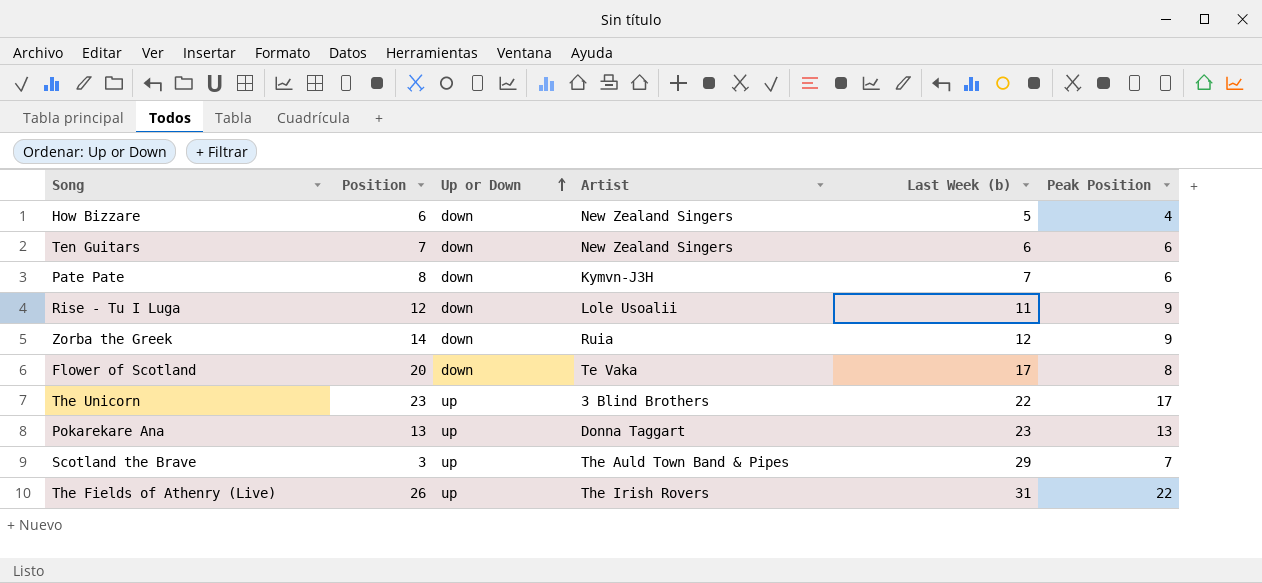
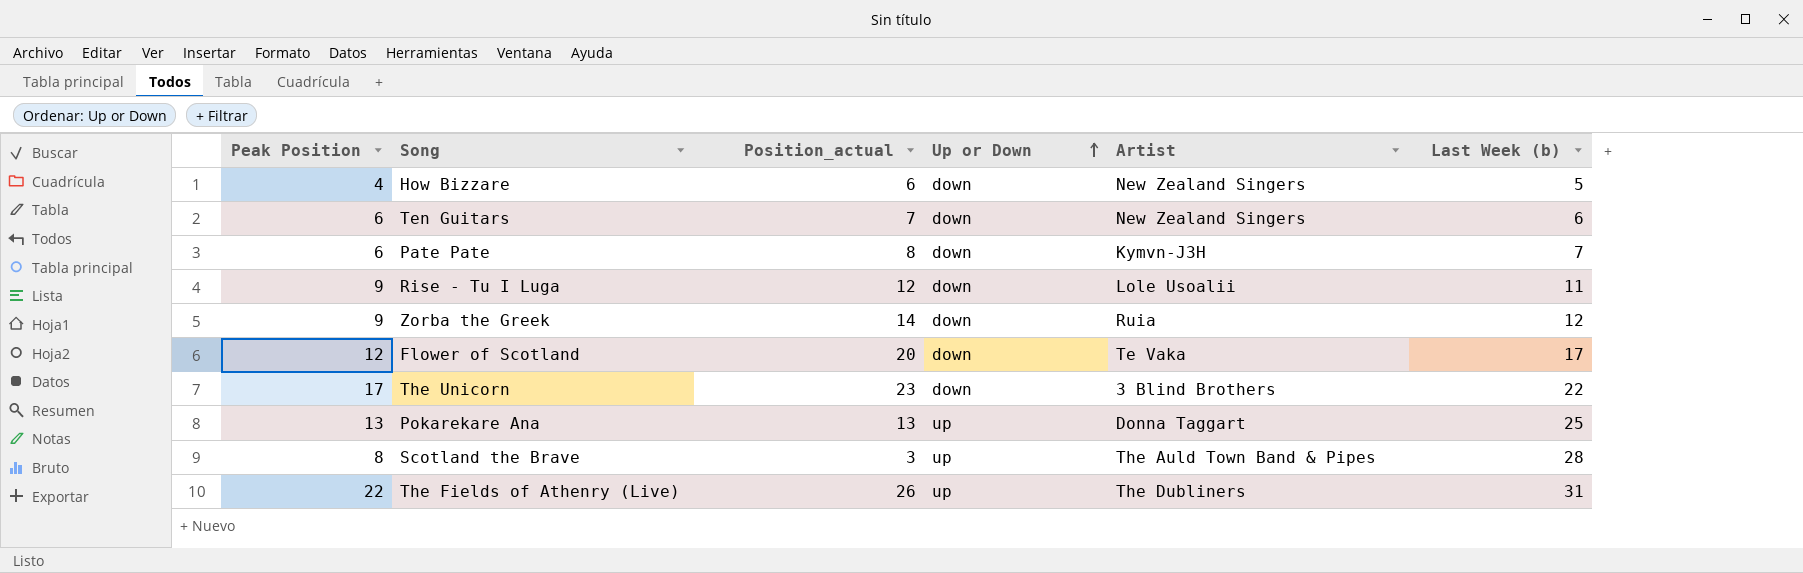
column Peak Position | position: 6 -> 1
column name: Position -> Position_actual
Flower of Scotland | Peak Position: 8 -> 12
The Unicorn | Up or Down: up -> down
Pokarekare Ana | Last Week (b): 23 -> 25
Scotland the Brave | Peak Position: 7 -> 8
Scotland the Brave | Last Week (b): 29 -> 28
The Fields of Athenry (Live) | Artist: The Irish Rovers -> The Dubliners

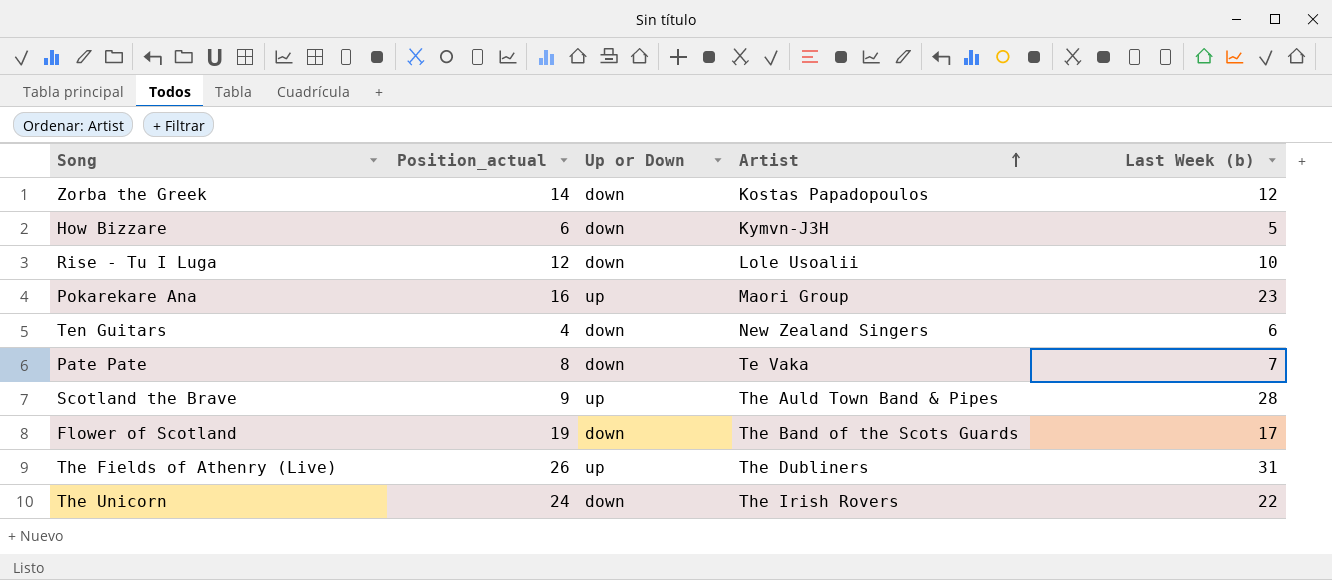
row order: Up or Down ascending -> Artist ascending
column Peak Position | position: 1 -> none
Zorba the Greek | Artist: Ruia -> Kostas Papadopoulos
How Bizzare | Artist: New Zealand Singers -> Kymvn-J3H
Rise - Tu I Luga | Last Week (b): 11 -> 10
Pokarekare Ana | Position_actual: 13 -> 16
Pokarekare Ana | Artist: Donna Taggart -> Maori Group
Pokarekare Ana | Last Week (b): 25 -> 23
Ten Guitars | Position_actual: 7 -> 4
Pate Pate | Artist: Kymvn-J3H -> Te Vaka
Scotland the Brave | Position_actual: 3 -> 9
Flower of Scotland | Position_actual: 20 -> 19
Flower of Scotland | Artist: Te Vaka -> The Band of the Scots Guards
The Unicorn | Position_actual: 23 -> 24
The Unicorn | Artist: 3 Blind Brothers -> The Irish Rovers

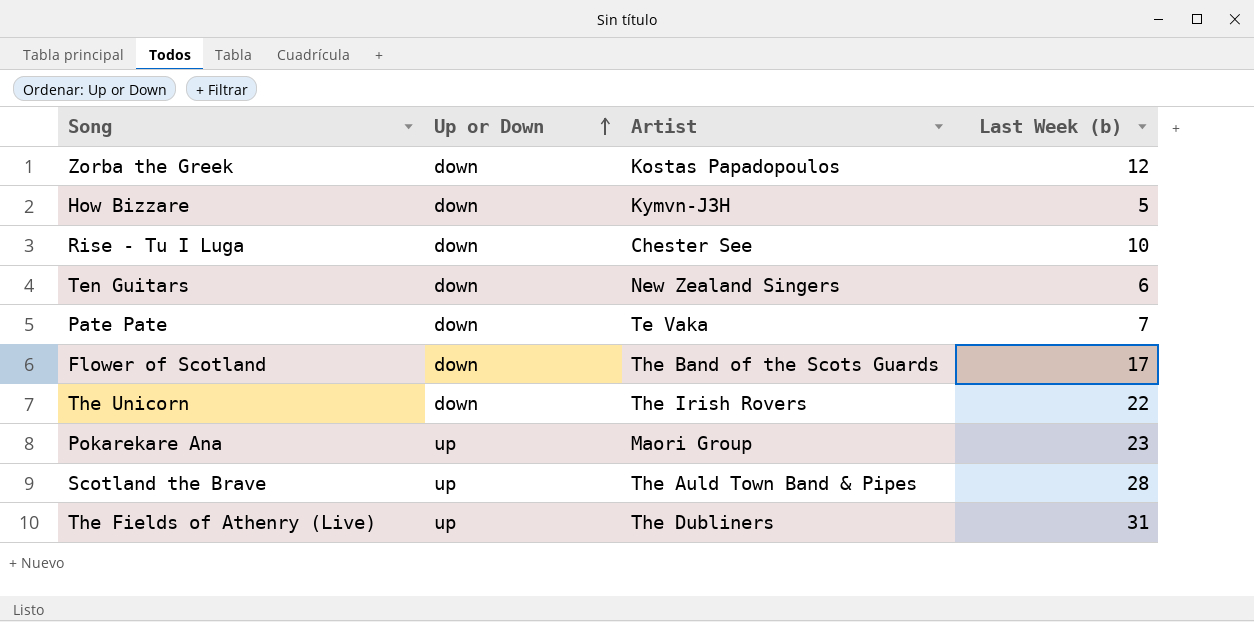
row order: Artist ascending -> Up or Down ascending
column Position_actual | position: 2 -> none
Rise - Tu I Luga | Artist: Lole Usoalii -> Chester See

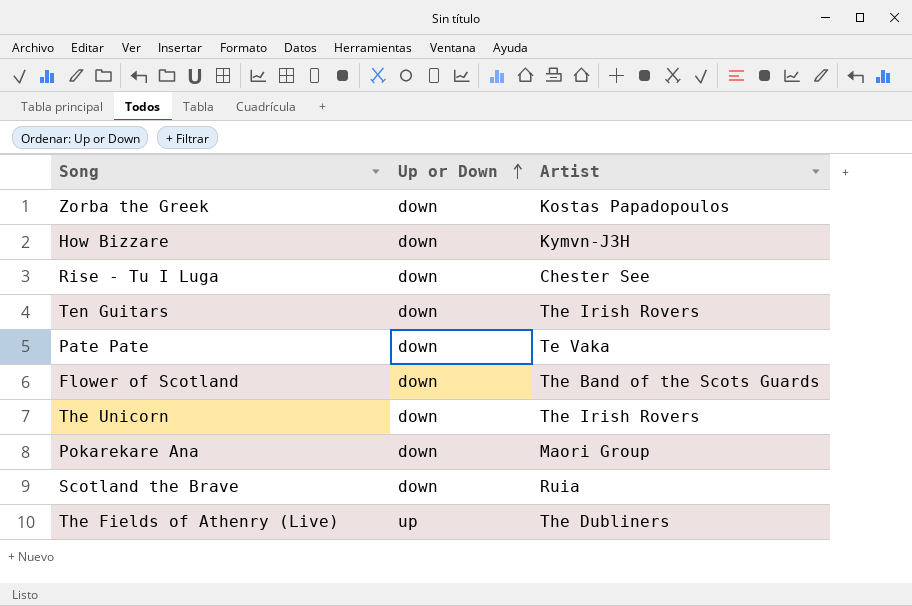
column Last Week (b) | position: 4 -> none
Ten Guitars | Artist: New Zealand Singers -> The Irish Rovers
Pokarekare Ana | Up or Down: up -> down
Scotland the Brave | Up or Down: up -> down
Scotland the Brave | Artist: The Auld Town Band & Pipes -> Ruia

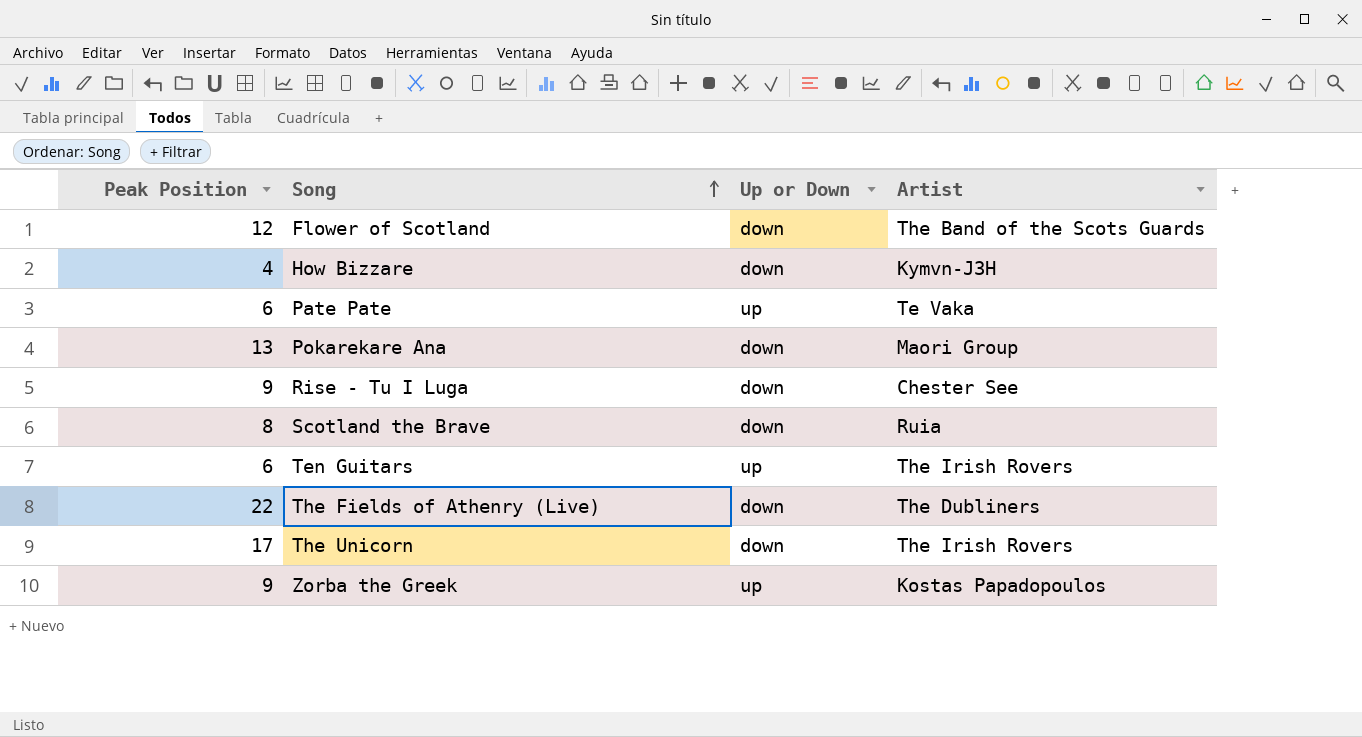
row order: Up or Down ascending -> Song ascending
column Peak Position | position: none -> 1
Pate Pate | Up or Down: down -> up
Ten Guitars | Up or Down: down -> up
The Fields of Athenry (Live) | Up or Down: up -> down
Zorba the Greek | Up or Down: down -> up

